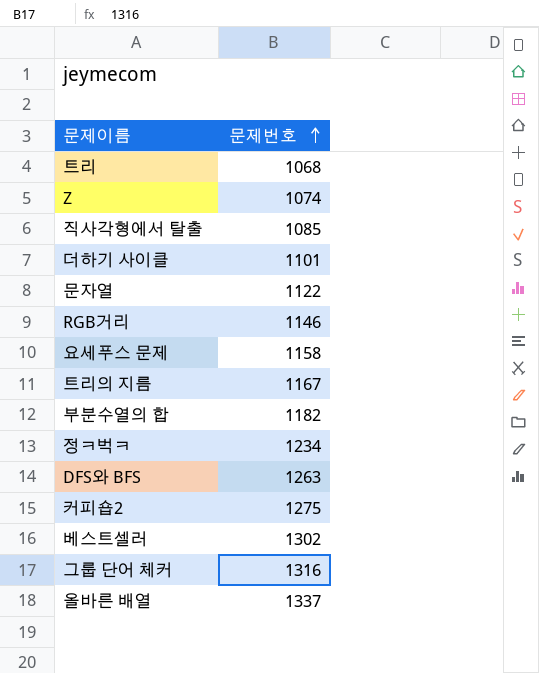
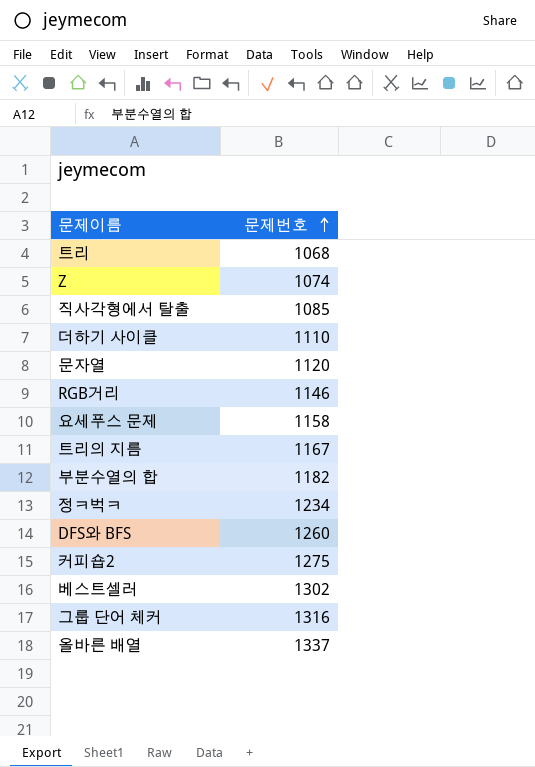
더하기 사이클 | 문제번호: 1101 -> 1110
문자열 | 문제번호: 1122 -> 1120
DFS와 BFS | 문제번호: 1263 -> 1260

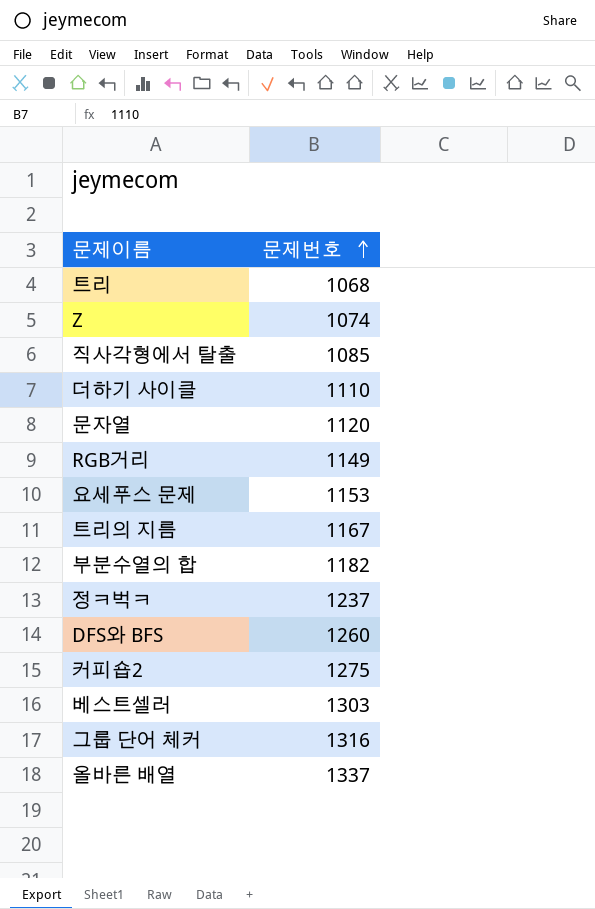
RGB거리 | 문제번호: 1146 -> 1149
요세푸스 문제 | 문제번호: 1158 -> 1153
정ㅋ벅ㅋ | 문제번호: 1234 -> 1237
베스트셀러 | 문제번호: 1302 -> 1303

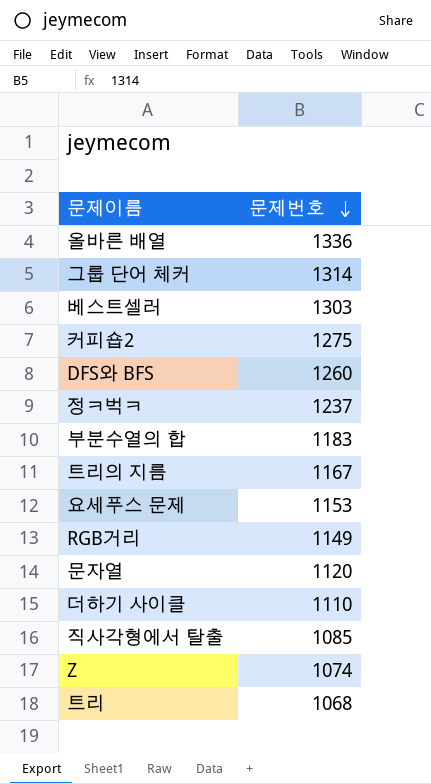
row order: 문제번호 ascending -> 문제번호 descending
올바른 배열 | 문제번호: 1337 -> 1336
그룹 단어 체커 | 문제번호: 1316 -> 1314
부분수열의 합 | 문제번호: 1182 -> 1183

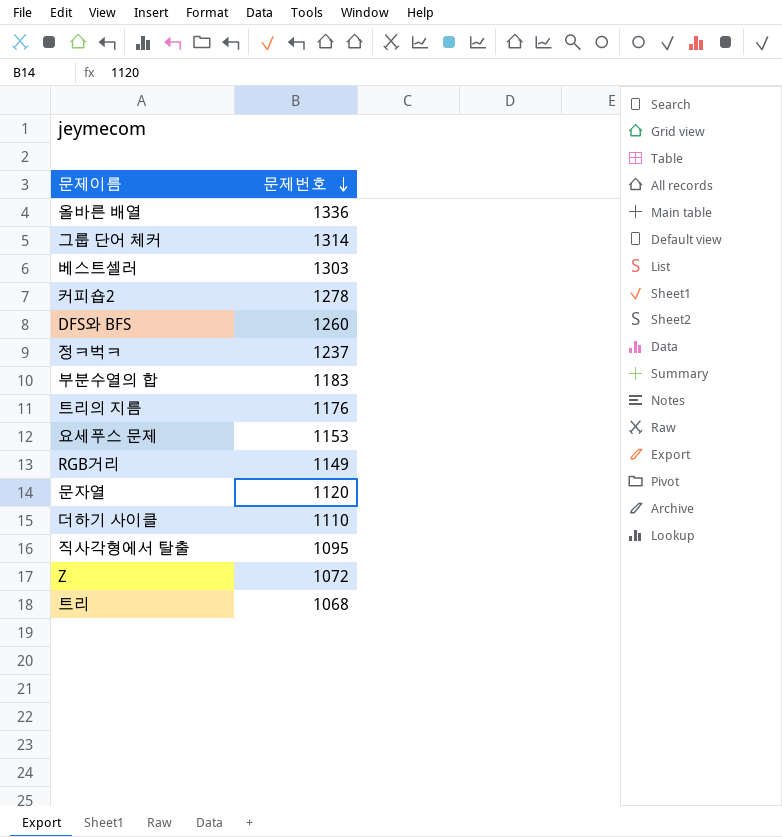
커피숍2 | 문제번호: 1275 -> 1278
트리의 지름 | 문제번호: 1167 -> 1176
직사각형에서 탈출 | 문제번호: 1085 -> 1095
Z | 문제번호: 1074 -> 1072

